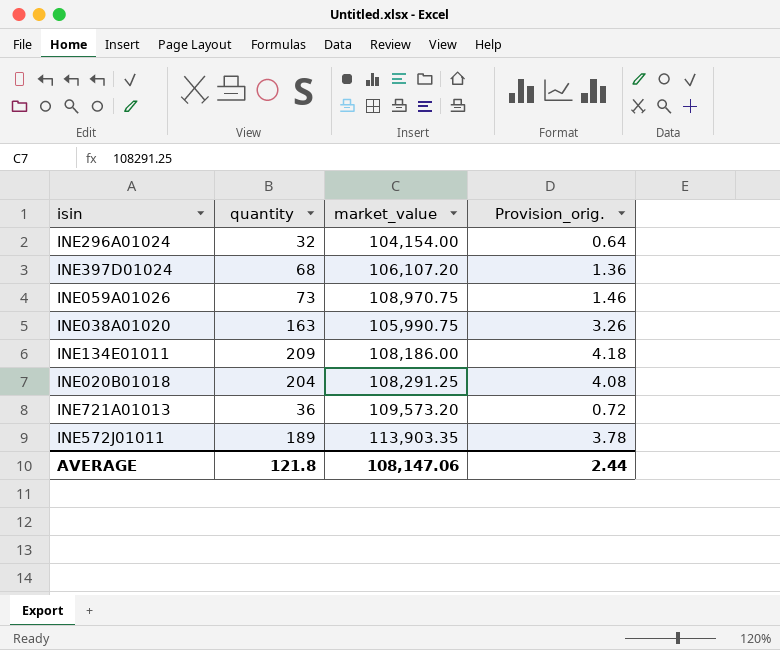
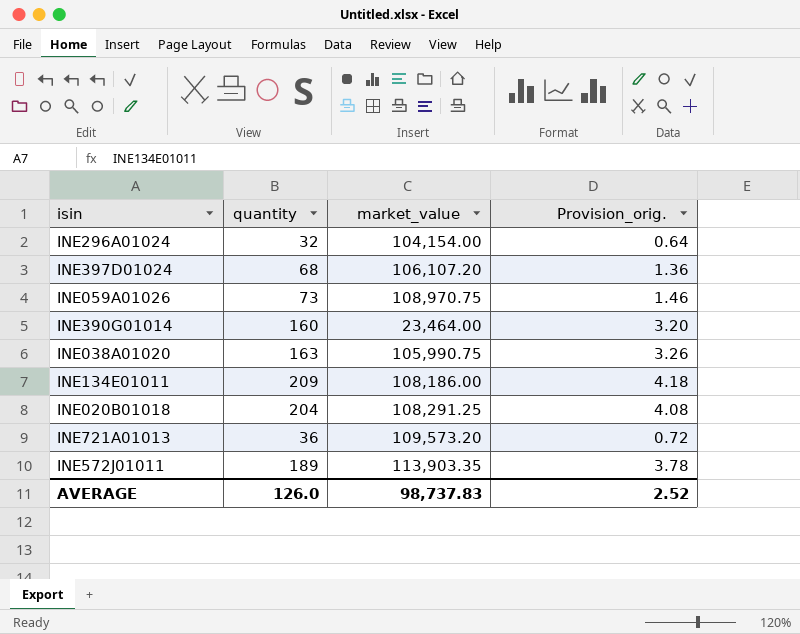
row INE390G01014: none -> 160 | 23,464.00 | 3.20
AVERAGE | quantity: 121.8 -> 126.0
AVERAGE | market_value: 108,147.06 -> 98,737.83
AVERAGE | Provision_orig.: 2.44 -> 2.52

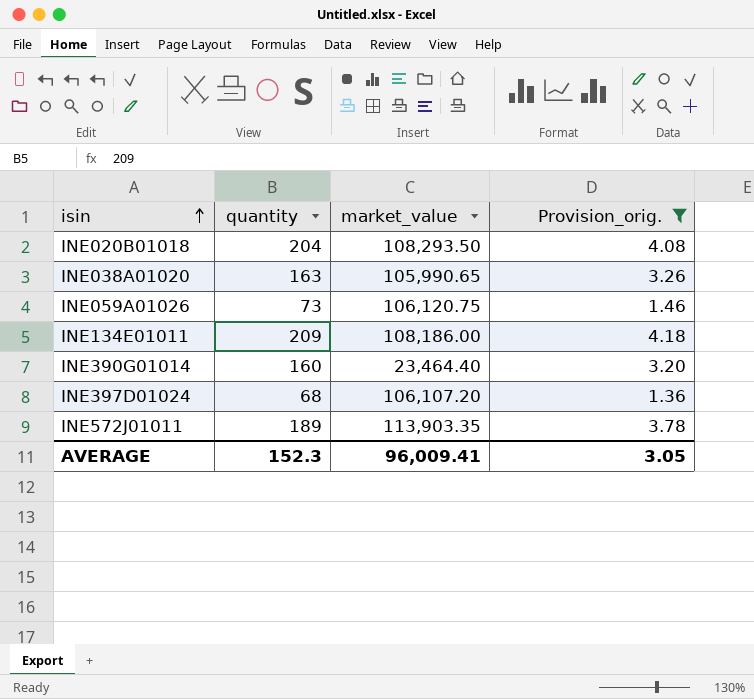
filter: none -> Provision_orig. >= 1.36
row order: none -> isin ascending
INE020B01018 | market_value: 108,291.25 -> 108,293.50
INE038A01020 | market_value: 105,990.75 -> 105,990.65
INE059A01026 | market_value: 108,970.75 -> 106,120.75
INE390G01014 | market_value: 23,464.00 -> 23,464.40
AVERAGE | quantity: 126.0 -> 152.3
AVERAGE | market_value: 98,737.83 -> 96,009.41
AVERAGE | Provision_orig.: 2.52 -> 3.05

